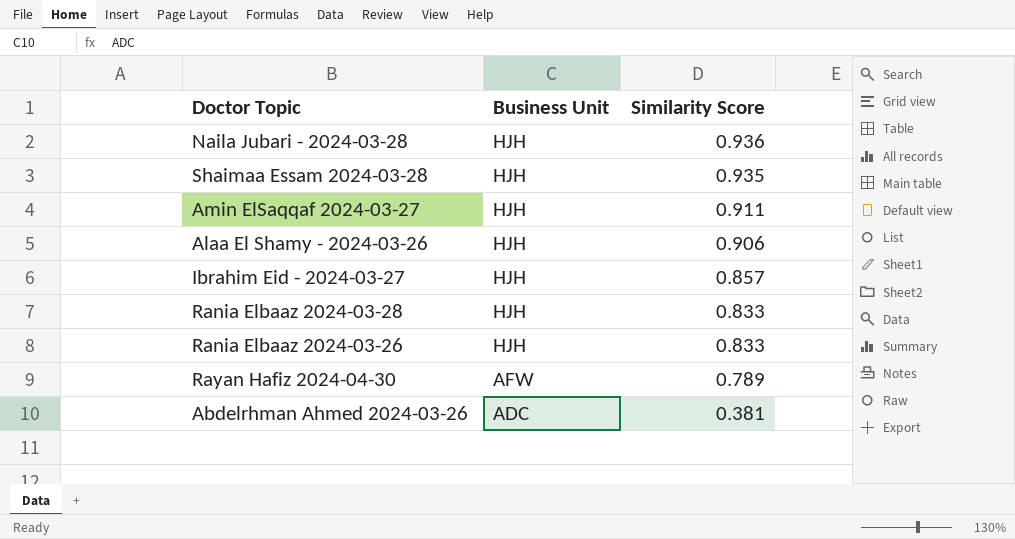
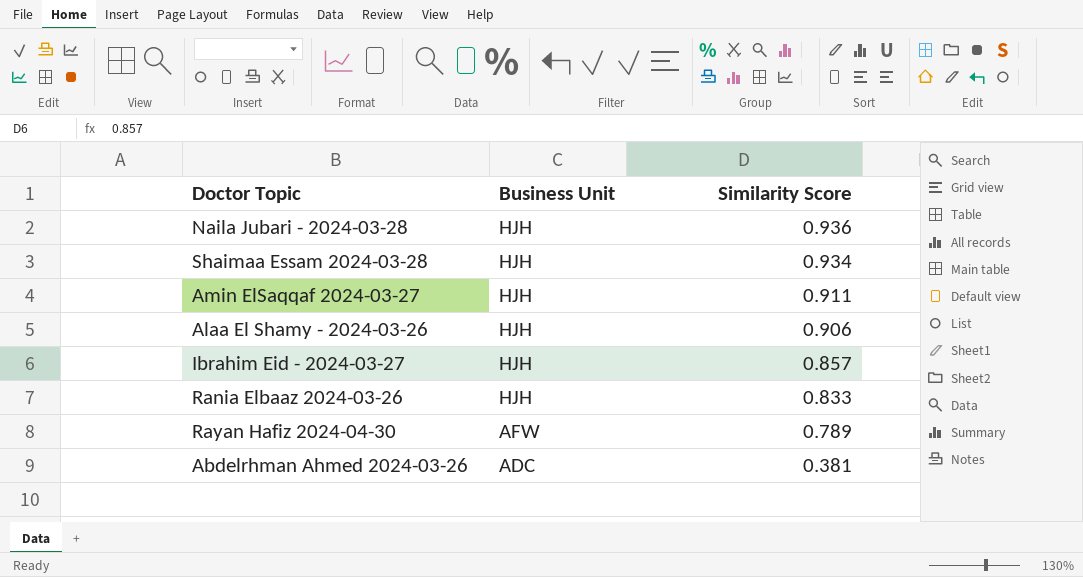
row Rania Elbaaz 2024-03-28: HJH | 0.833 -> none
Shaimaa Essam 2024-03-28 | Similarity Score: 0.935 -> 0.934

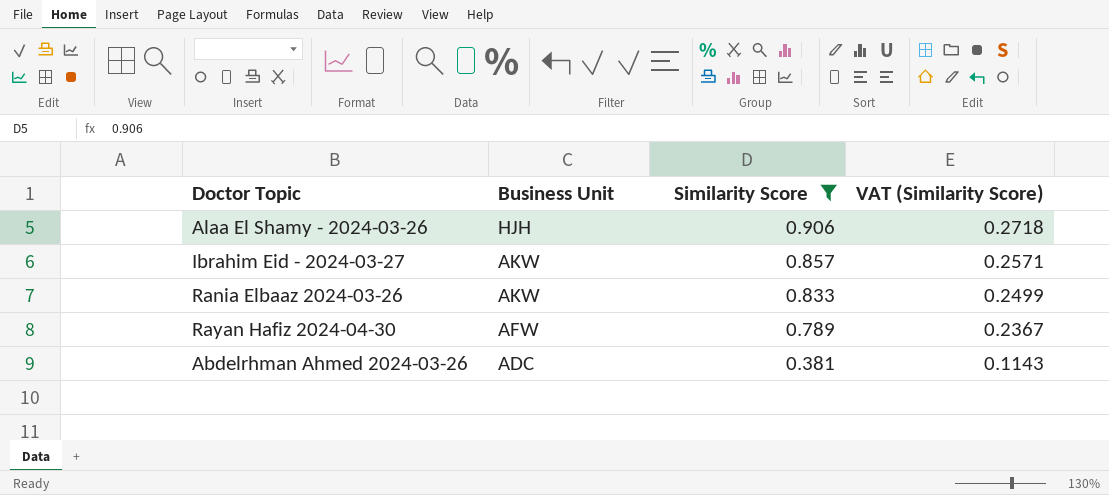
filter: none -> Similarity Score <= 0.906
column VAT (Similarity Score) | formula: none -> [Similarity Score] * 0.3
Ibrahim Eid - 2024-03-27 | Business Unit: HJH -> AKW
Rania Elbaaz 2024-03-26 | Business Unit: HJH -> AKW

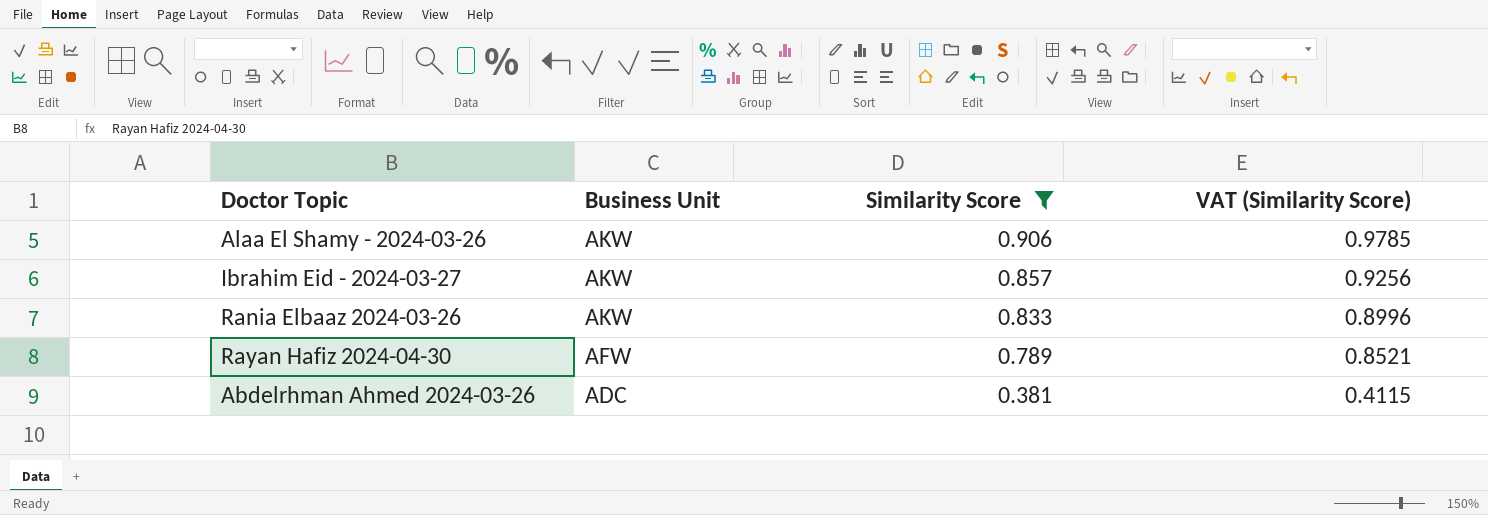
column VAT (Similarity Score) | formula: [Similarity Score] * 0.3 -> [Similarity Score] * 1.08
Alaa El Shamy - 2024-03-26 | Business Unit: HJH -> AKW

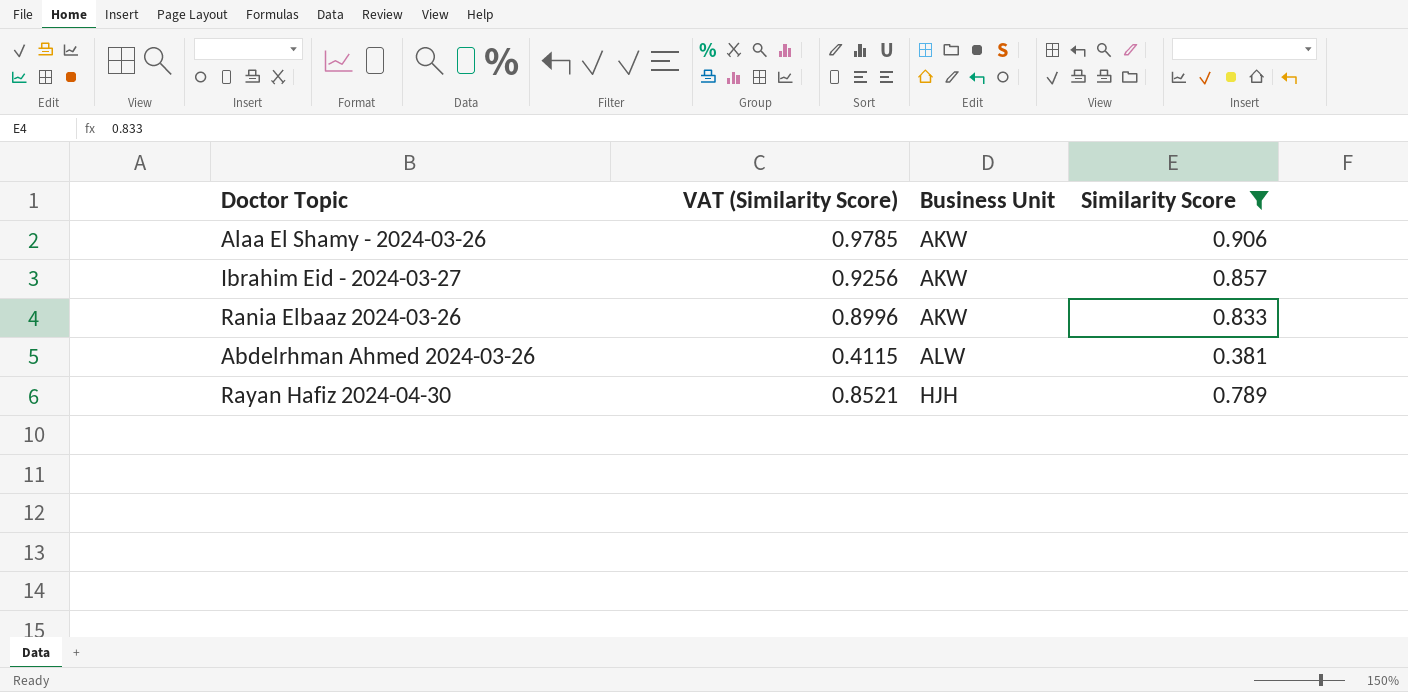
row order: Business Unit descending -> Business Unit ascending
column VAT (Similarity Score) | position: 4 -> 2
Abdelrhman Ahmed 2024-03-26 | Business Unit: ADC -> ALW
Rayan Hafiz 2024-04-30 | Business Unit: AFW -> HJH

